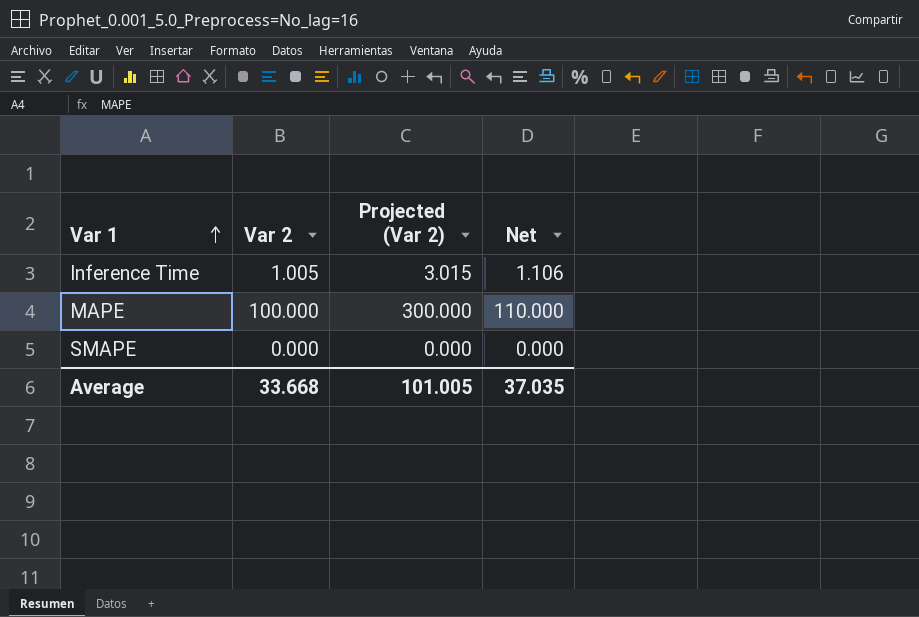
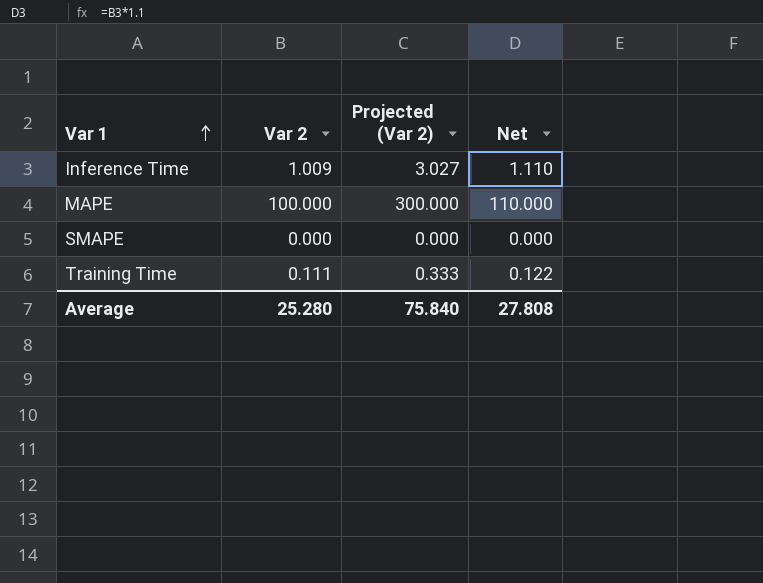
Inference Time | Var 2: 1.005 -> 1.009
Inference Time | Projected (Var 2): 3.015 -> 3.027
Inference Time | Net: 1.106 -> 1.110
row Training Time: none -> 0.111 | 0.333 | 0.122
Average | Var 2: 33.668 -> 25.280
Average | Projected (Var 2): 101.005 -> 75.840
Average | Net: 37.035 -> 27.808

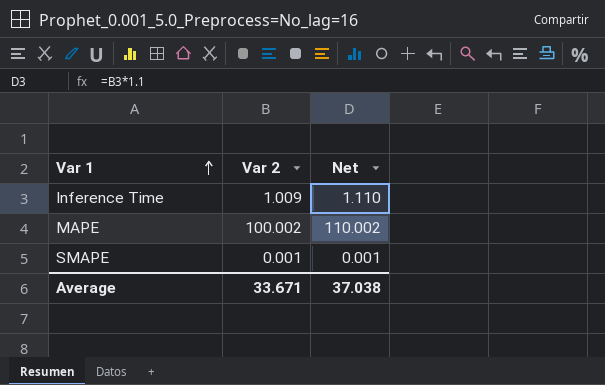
column Projected (Var 2) | formula: [Var 2] * 3 -> none
row Training Time: 0.111 | 0.333 | 0.122 -> none
MAPE | Var 2: 100.000 -> 100.002
MAPE | Net: 110.000 -> 110.002
SMAPE | Var 2: 0.000 -> 0.001
SMAPE | Net: 0.000 -> 0.001
Average | Var 2: 25.280 -> 33.671
Average | Net: 27.808 -> 37.038

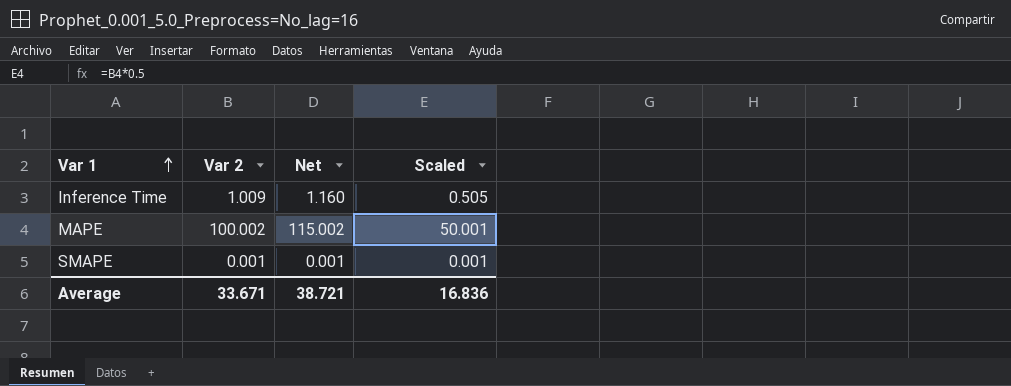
column Net | formula: [Var 2] * 1.1 -> [Var 2] * 1.15
column Scaled | formula: none -> [Var 2] * 0.5
Average | Net: 37.038 -> 38.721

